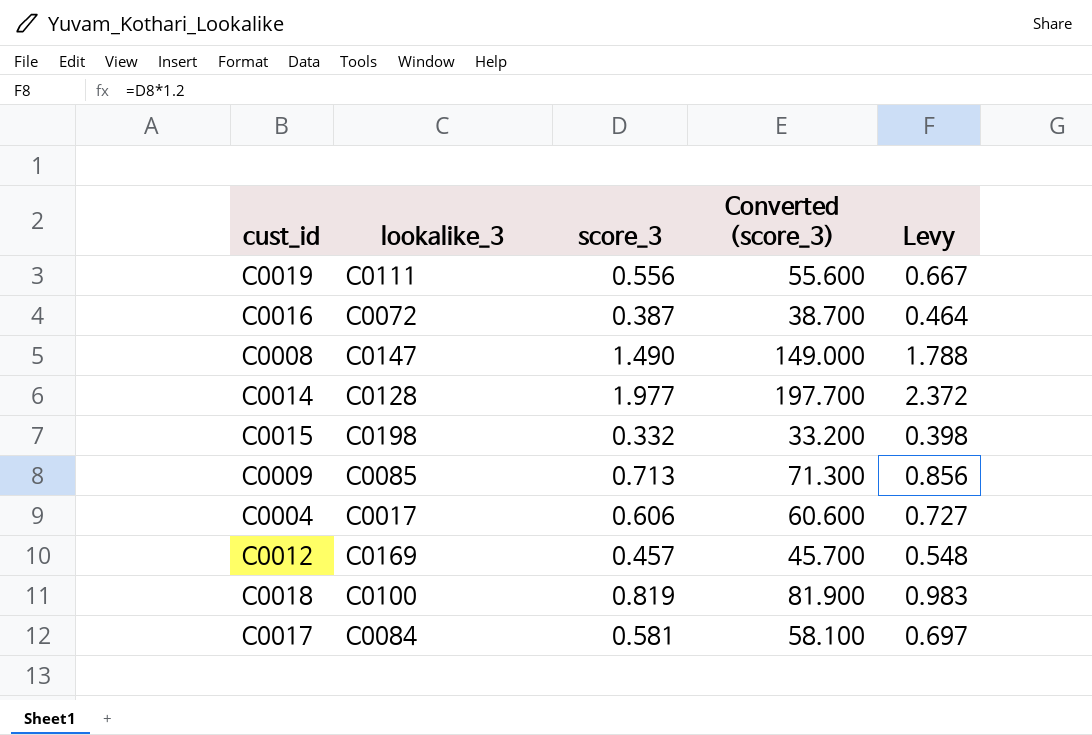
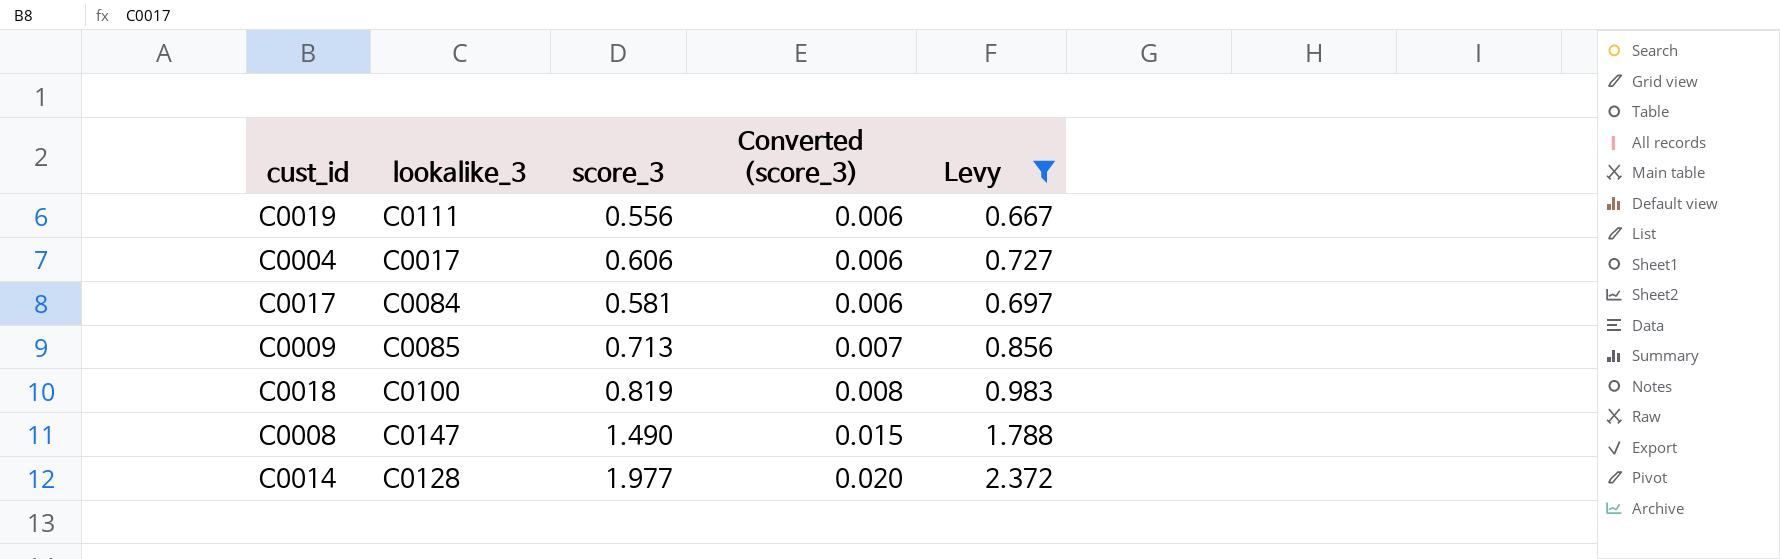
filter: none -> Levy >= 0.667
row order: none -> Converted (score_3) ascending
column Converted (score_3) | formula: [score_3] * 100 -> [score_3] * 0.01

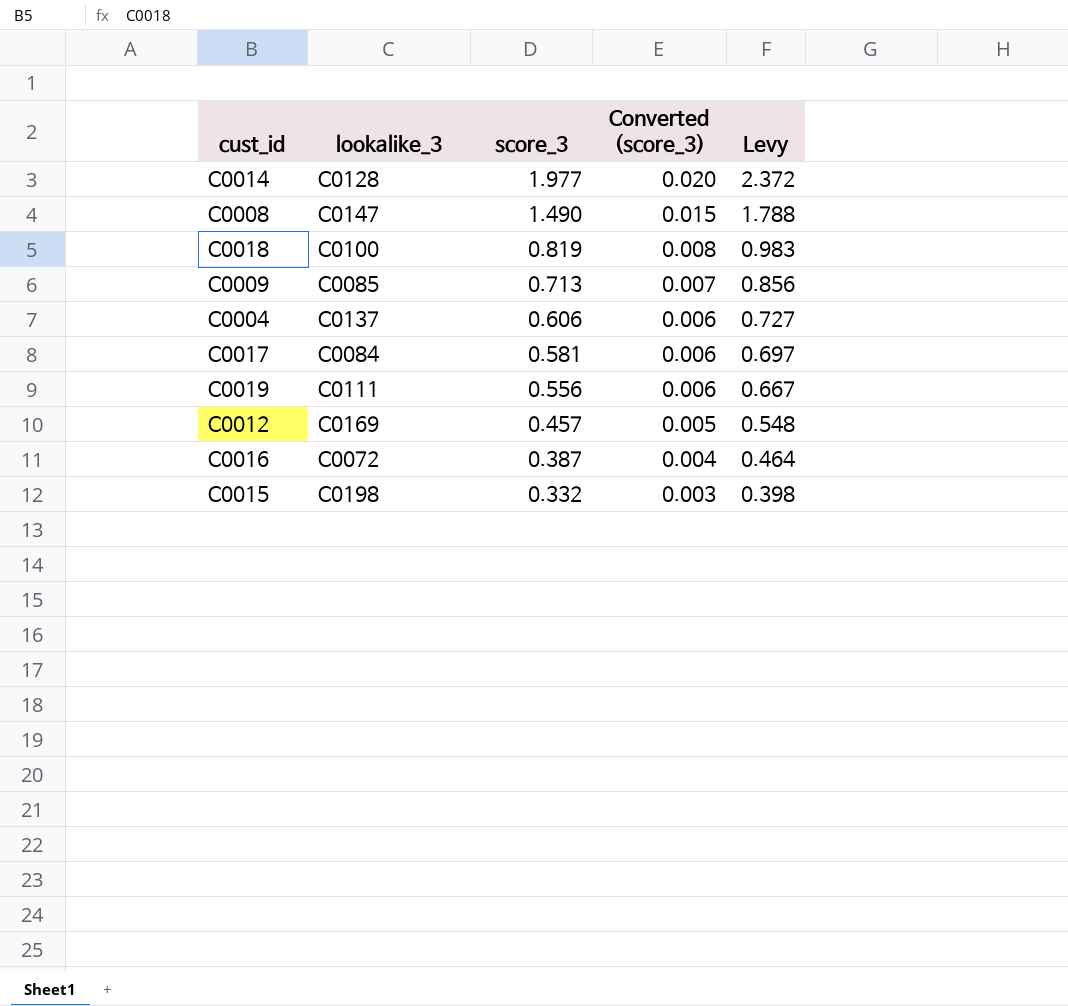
filter: Levy >= 0.667 -> none
row order: Converted (score_3) ascending -> score_3 descending
C0004 | lookalike_3: C0017 -> C0137

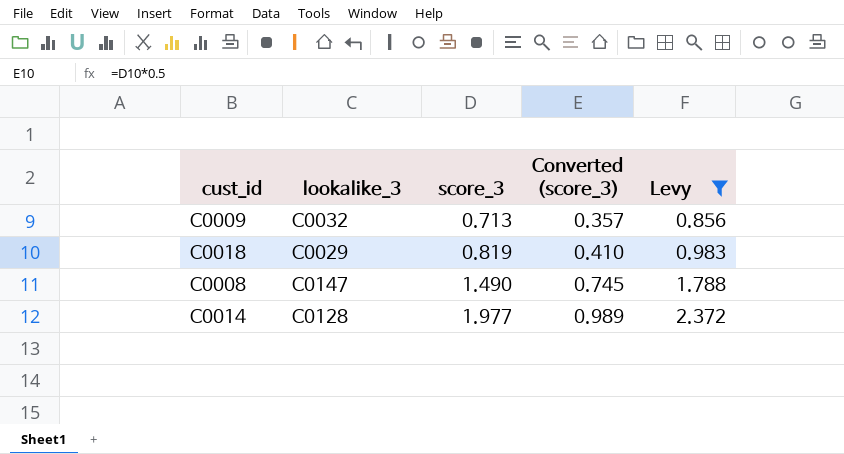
filter: none -> Levy >= 0.856
row order: score_3 descending -> score_3 ascending
column Converted (score_3) | formula: [score_3] * 0.01 -> [score_3] * 0.5
C0009 | lookalike_3: C0085 -> C0032
C0018 | lookalike_3: C0100 -> C0029

